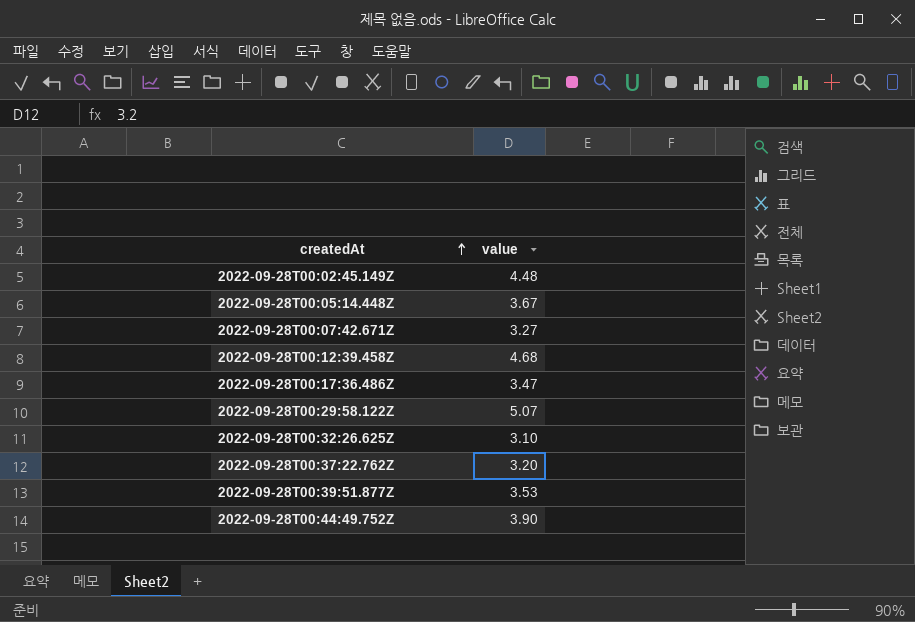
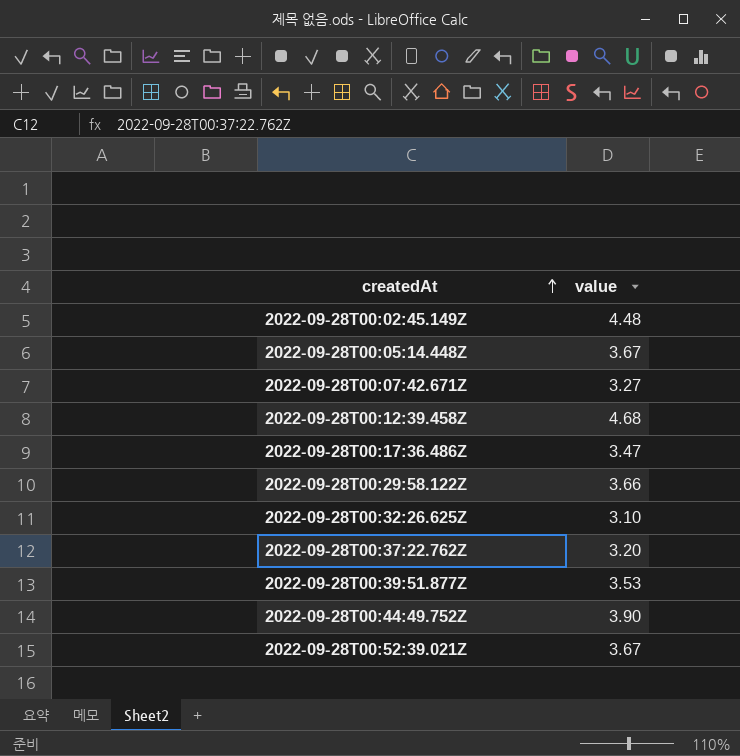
2022-09-28T00:29:58.122Z | value: 5.07 -> 3.66
row 2022-09-28T00:52:39.021Z: none -> 3.67

